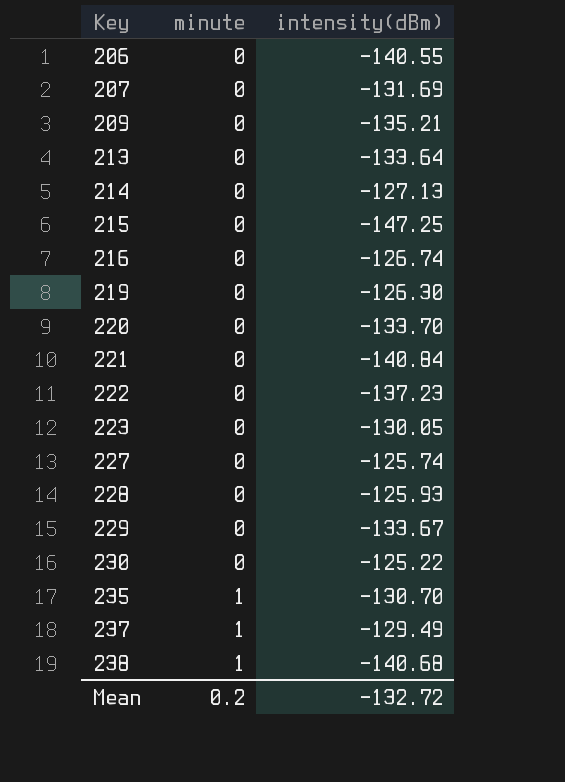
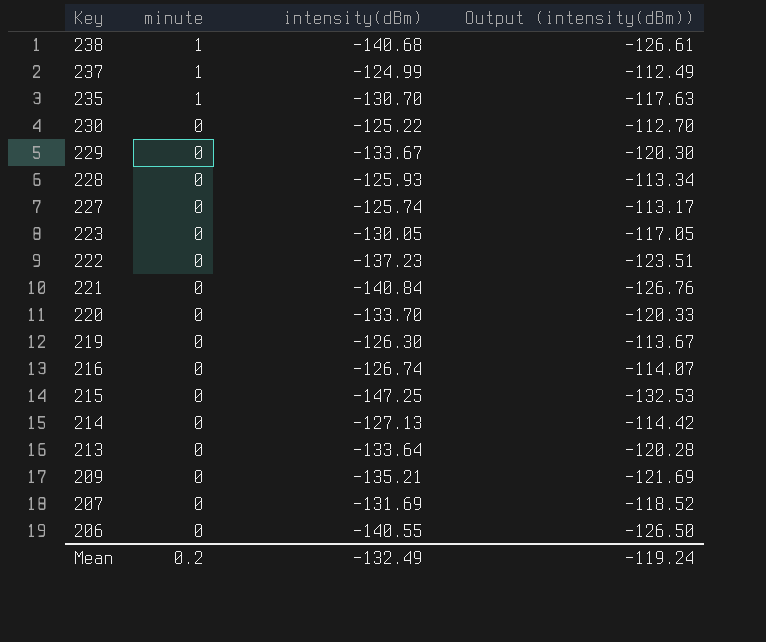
row order: Key ascending -> Key descending
column Output (intensity(dBm)) | formula: none -> [intensity(dBm)] * 0.9
237 | intensity(dBm): -129.49 -> -124.99
Mean | intensity(dBm): -132.72 -> -132.49

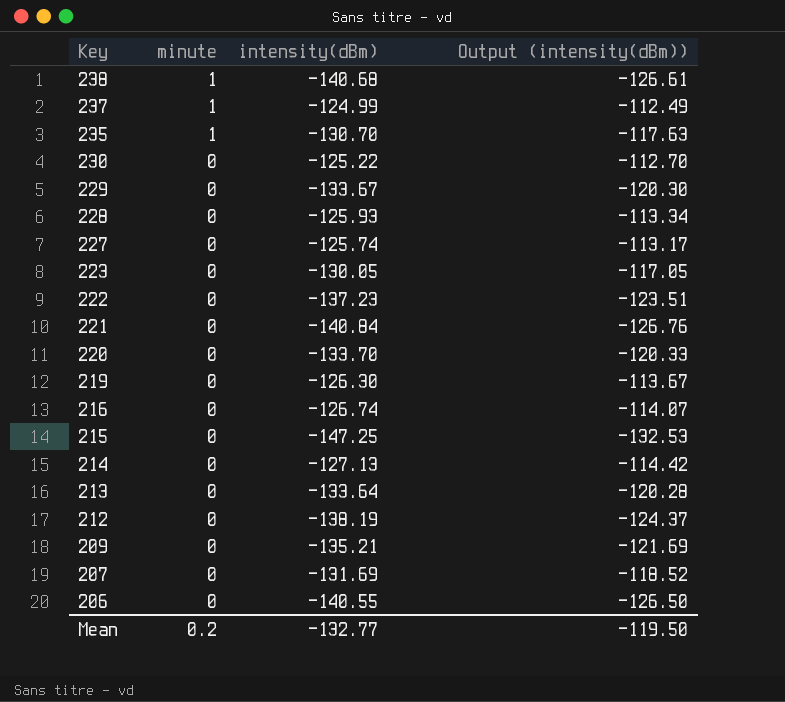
row 212: none -> 0 | -138.19 | -124.37
Mean | intensity(dBm): -132.49 -> -132.77
Mean | Output (intensity(dBm)): -119.24 -> -119.50

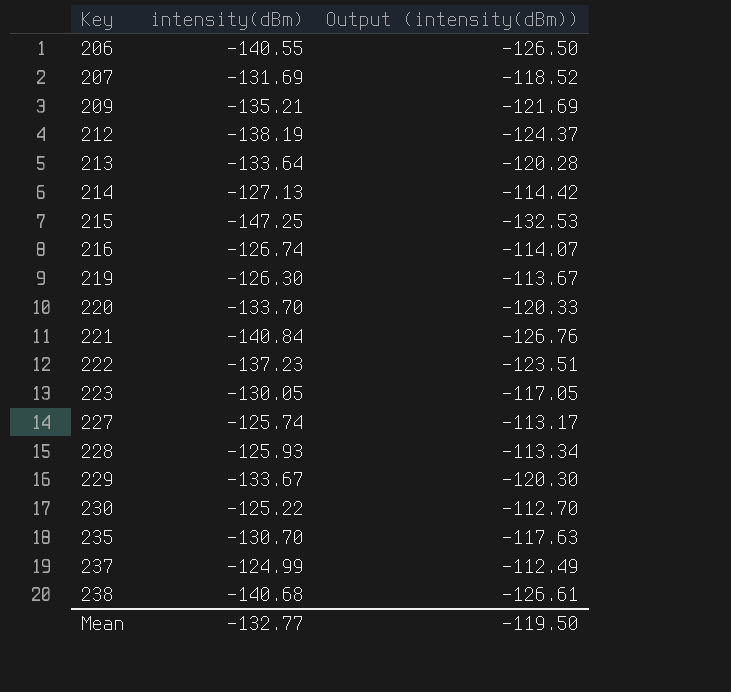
row order: Key descending -> Key ascending
column minute | position: 2 -> none

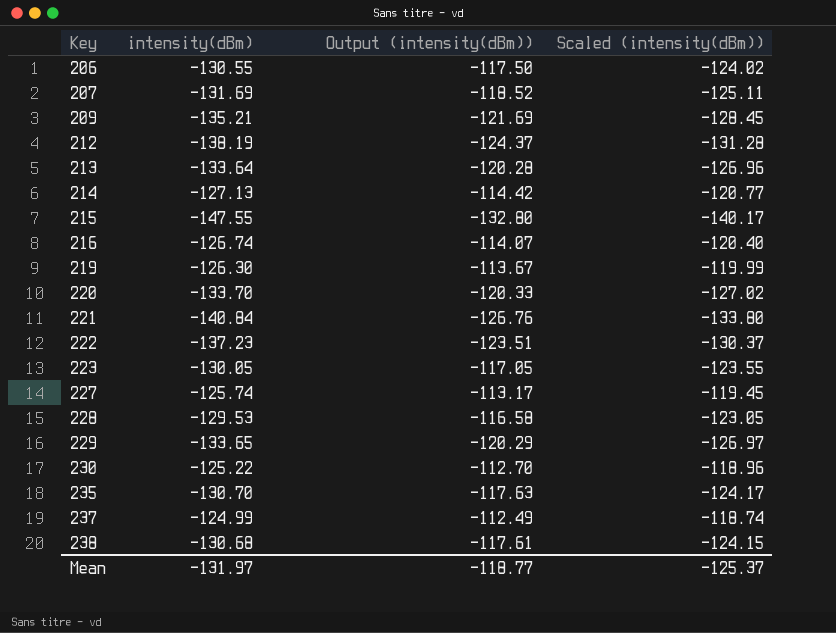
column Scaled (intensity(dBm)) | formula: none -> [intensity(dBm)] * 0.95
206 | intensity(dBm): -140.55 -> -130.55
206 | Output (intensity(dBm)): -126.50 -> -117.50
215 | intensity(dBm): -147.25 -> -147.55
215 | Output (intensity(dBm)): -132.53 -> -132.80
228 | intensity(dBm): -125.93 -> -129.53
228 | Output (intensity(dBm)): -113.34 -> -116.58
229 | intensity(dBm): -133.67 -> -133.65
229 | Output (intensity(dBm)): -120.30 -> -120.29
238 | intensity(dBm): -140.68 -> -130.68
238 | Output (intensity(dBm)): -126.61 -> -117.61
Mean | intensity(dBm): -132.77 -> -131.97
Mean | Output (intensity(dBm)): -119.50 -> -118.77

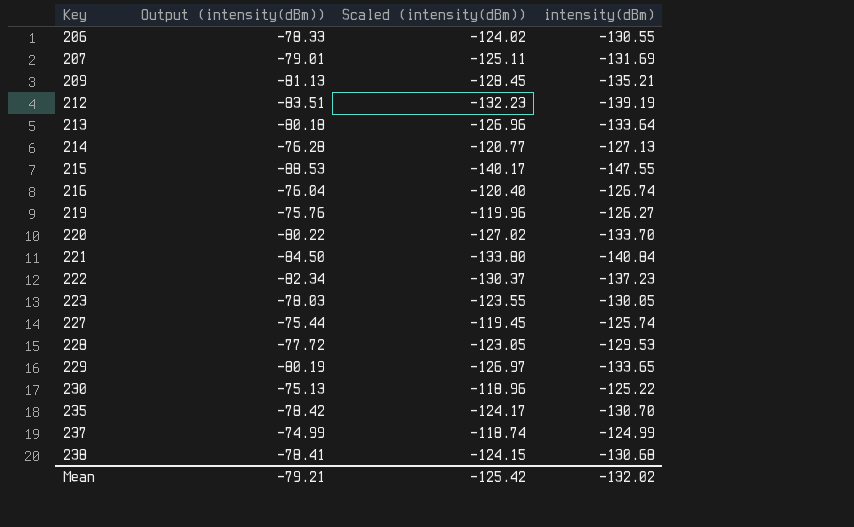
column Output (intensity(dBm)) | formula: [intensity(dBm)] * 0.9 -> [intensity(dBm)] * 0.6
column intensity(dBm) | position: 2 -> 4
212 | Scaled (intensity(dBm)): -131.28 -> -132.23
212 | intensity(dBm): -138.19 -> -139.19
219 | Scaled (intensity(dBm)): -119.99 -> -119.96
219 | intensity(dBm): -126.30 -> -126.27
Mean | Output (intensity(dBm)): -118.77 -> -79.21
Mean | Scaled (intensity(dBm)): -125.37 -> -125.42
Mean | intensity(dBm): -131.97 -> -132.02

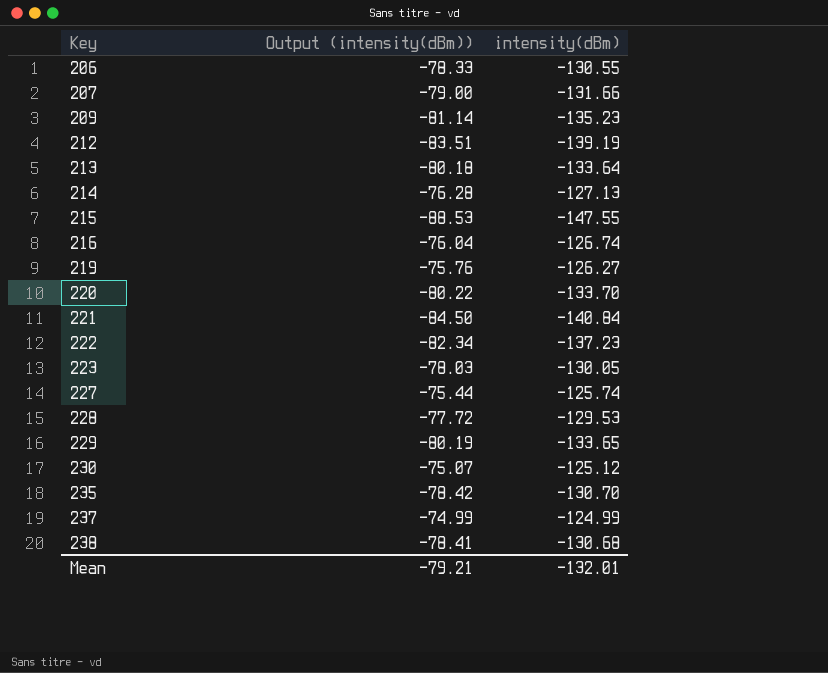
column Scaled (intensity(dBm)) | formula: [intensity(dBm)] * 0.95 -> none
207 | Output (intensity(dBm)): -79.01 -> -79.00
207 | intensity(dBm): -131.69 -> -131.66
209 | Output (intensity(dBm)): -81.13 -> -81.14
209 | intensity(dBm): -135.21 -> -135.23
230 | Output (intensity(dBm)): -75.13 -> -75.07
230 | intensity(dBm): -125.22 -> -125.12
Mean | intensity(dBm): -132.02 -> -132.01

